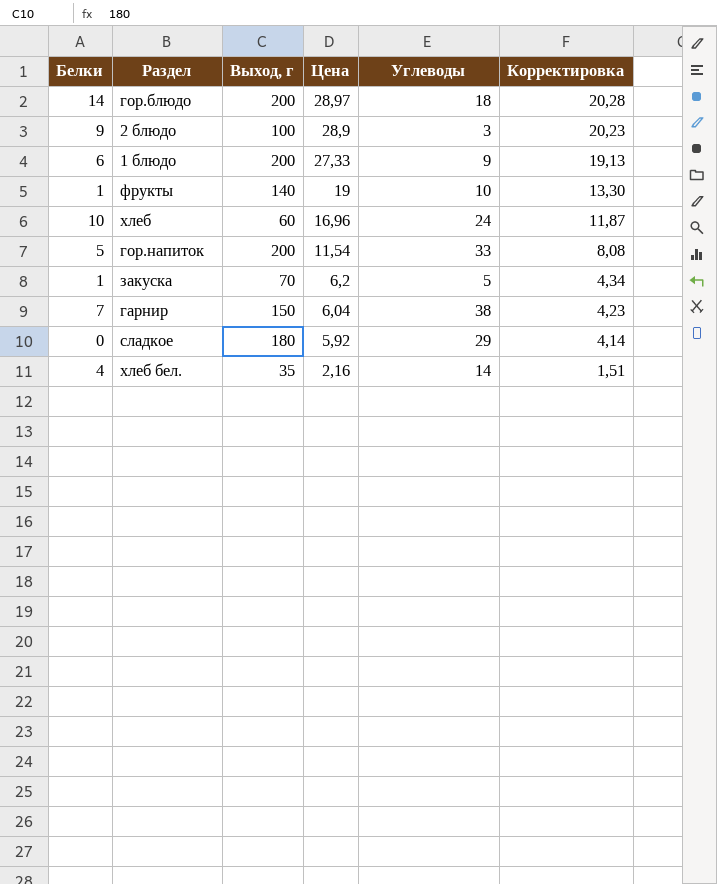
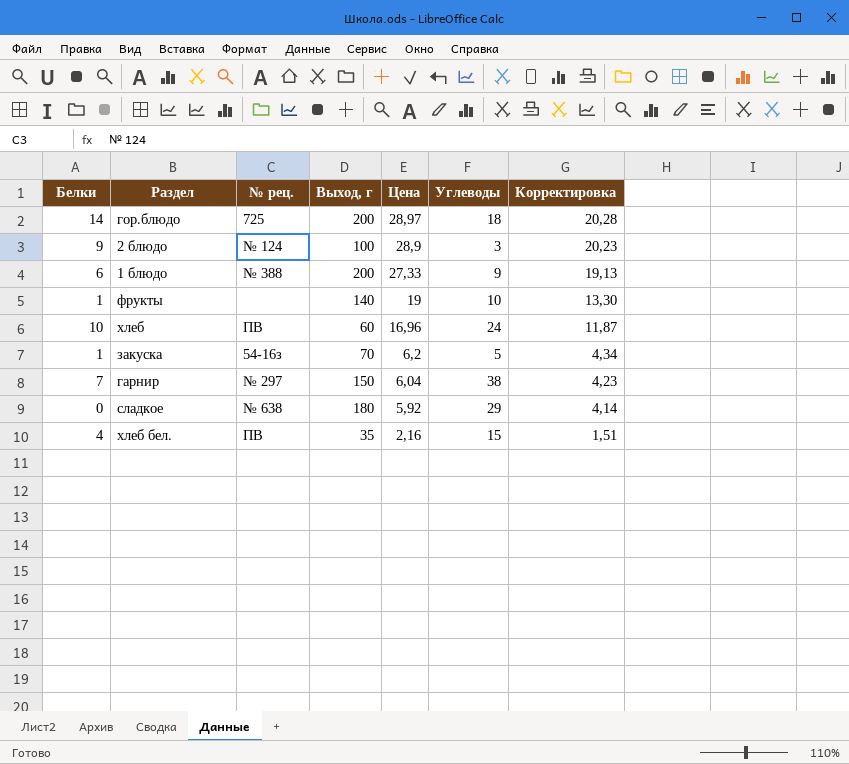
column № рец. | position: none -> 3
row гор.напиток: 5 | 200 | 11,54 | 33 | 8,08 -> none
хлеб бел. | Углеводы: 14 -> 15

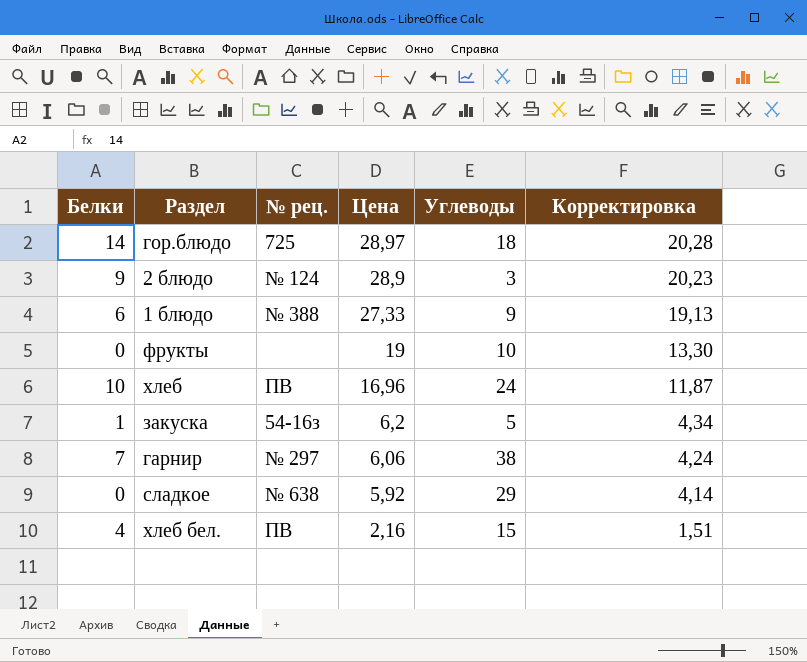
column Выход, г | position: 4 -> none
фрукты | Белки: 1 -> 0
гарнир | Цена: 6,04 -> 6,06
гарнир | Корректировка: 4,23 -> 4,24

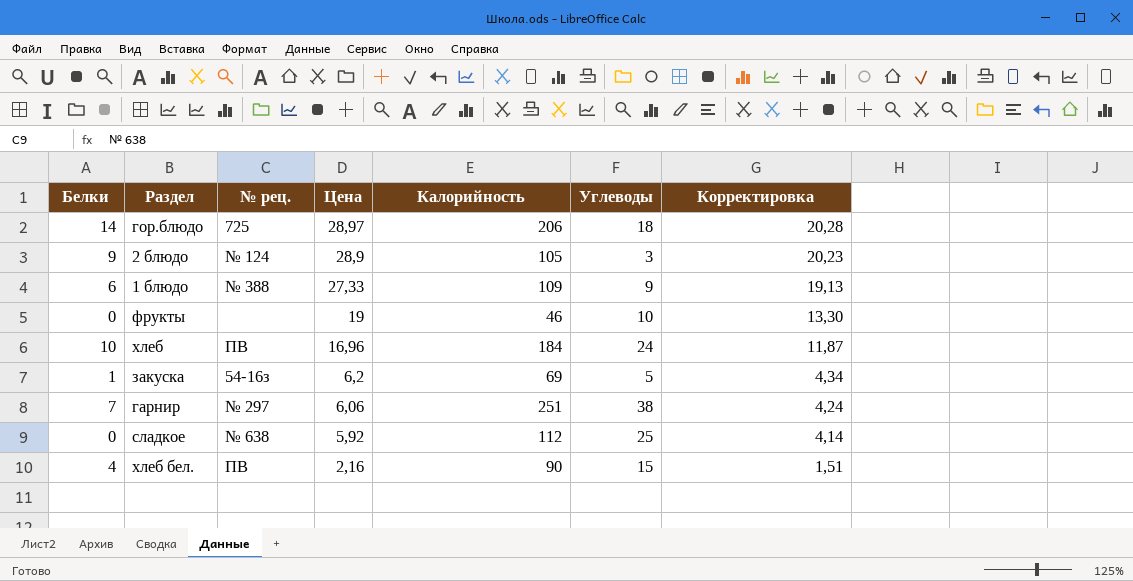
column Калорийность | position: none -> 5
сладкое | Углеводы: 29 -> 25

